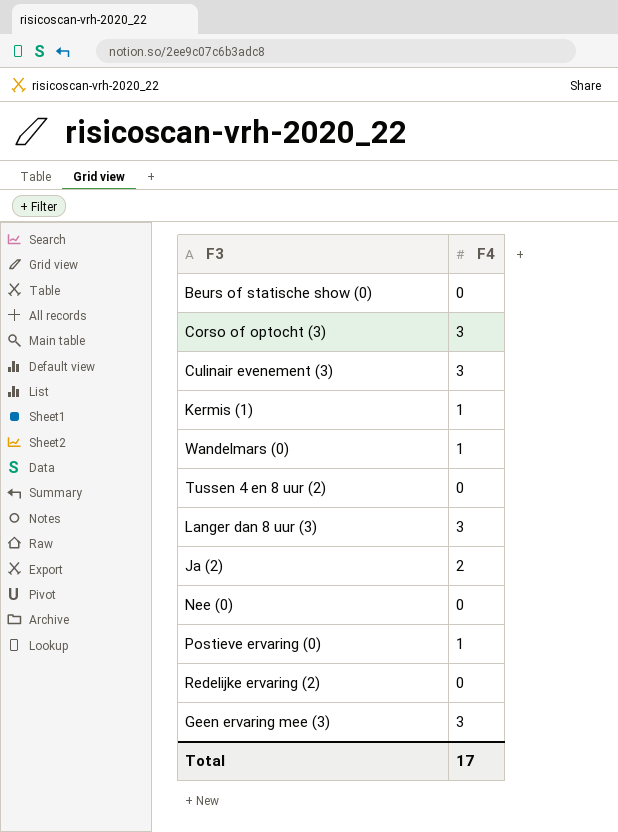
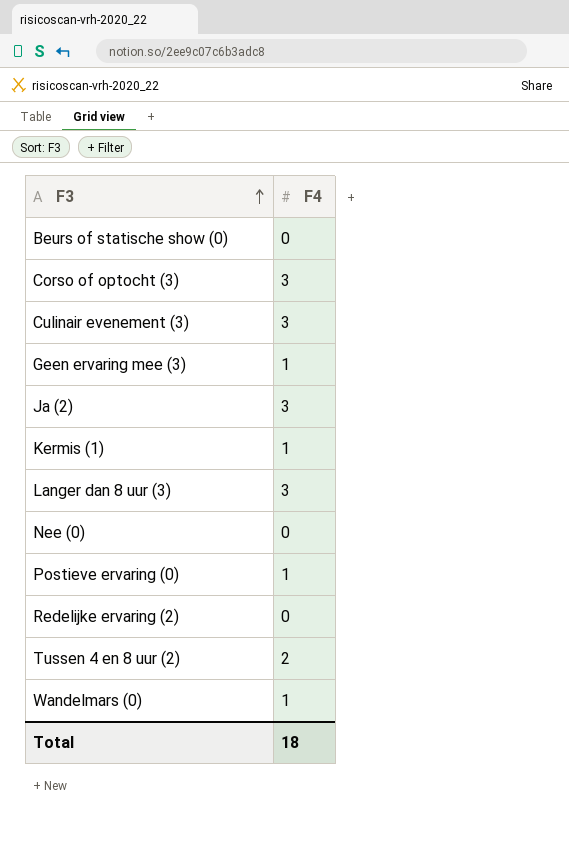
row order: none -> F3 ascending
Geen ervaring mee (3) | F4: 3 -> 1
Ja (2) | F4: 2 -> 3
Tussen 4 en 8 uur (2) | F4: 0 -> 2
Total | F4: 17 -> 18

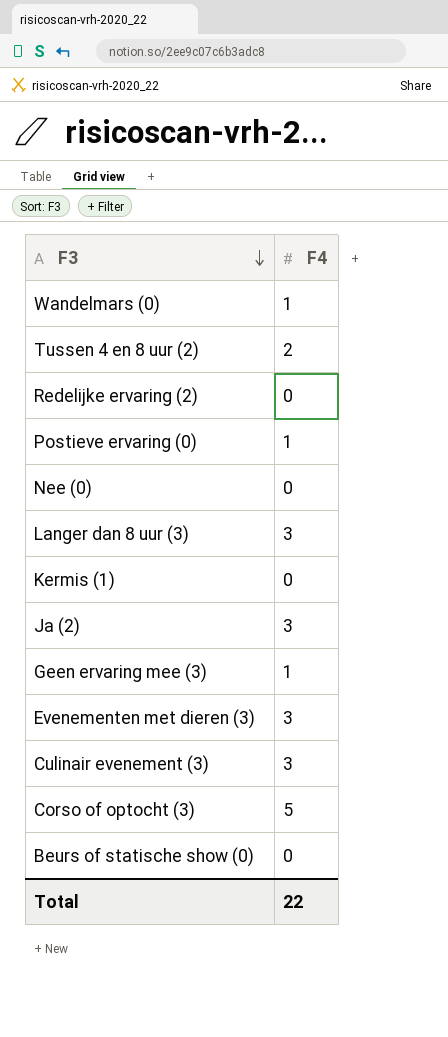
row order: F3 ascending -> F3 descending
Kermis (1) | F4: 1 -> 0
row Evenementen met dieren (3): none -> 3
Corso of optocht (3) | F4: 3 -> 5
Total | F4: 18 -> 22

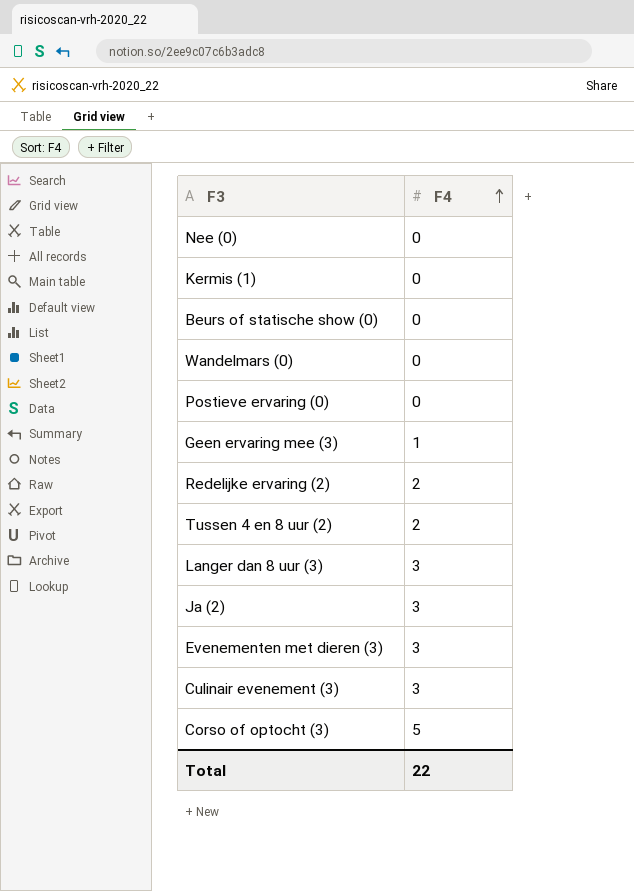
row order: F3 descending -> F4 ascending
Wandelmars (0) | F4: 1 -> 0
Postieve ervaring (0) | F4: 1 -> 0
Redelijke ervaring (2) | F4: 0 -> 2

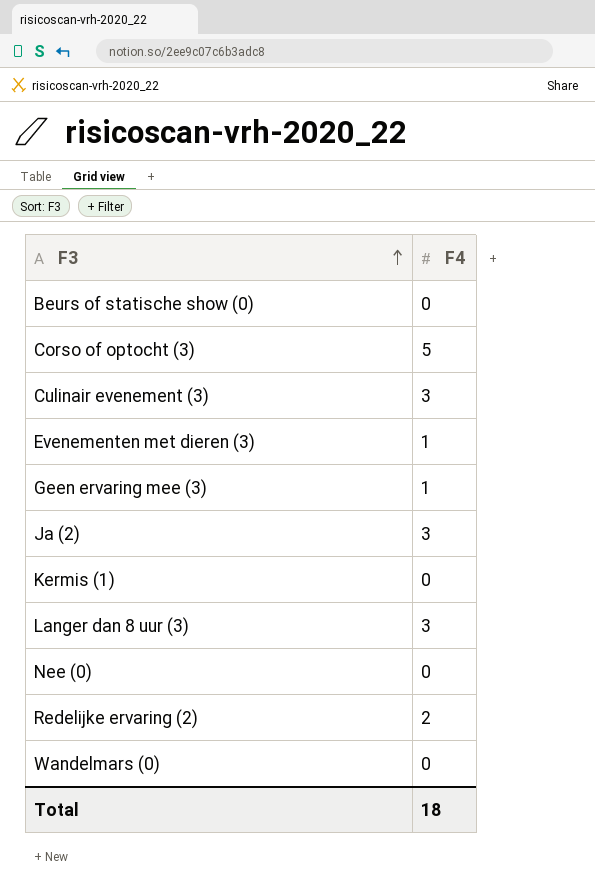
row order: F4 ascending -> F3 ascending
row Postieve ervaring (0): 0 -> none
row Tussen 4 en 8 uur (2): 2 -> none
Evenementen met dieren (3) | F4: 3 -> 1
Total | F4: 22 -> 18

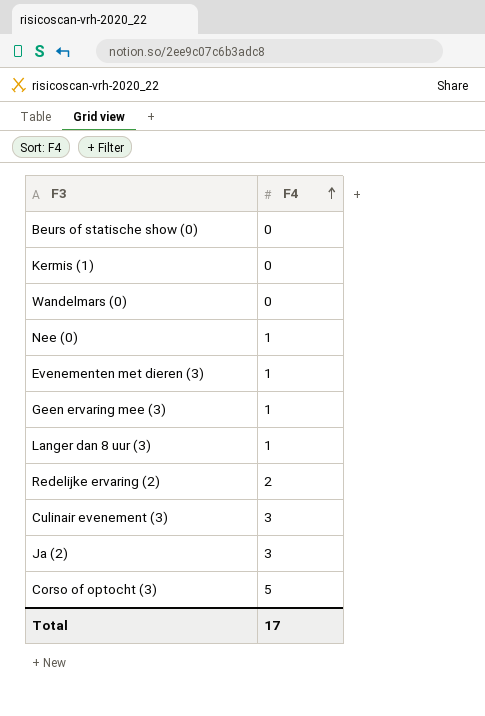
row order: F3 ascending -> F4 ascending
Nee (0) | F4: 0 -> 1
Langer dan 8 uur (3) | F4: 3 -> 1
Total | F4: 18 -> 17

